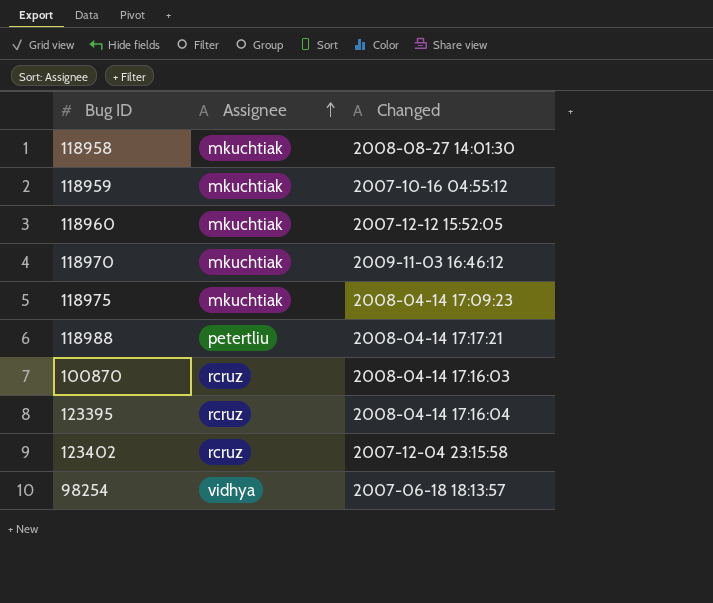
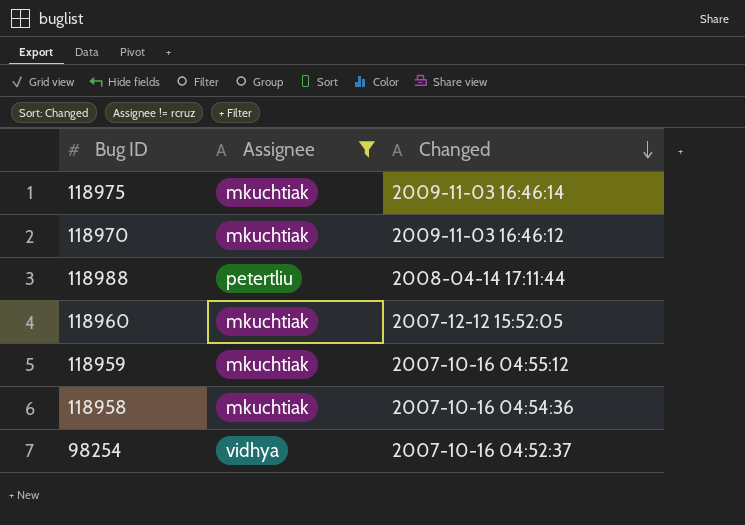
filter: none -> Assignee != rcruz
row order: Assignee ascending -> Changed descending
118975 | Changed: 2008-04-14 17:09:23 -> 2009-11-03 16:46:14
118988 | Changed: 2008-04-14 17:17:21 -> 2008-04-14 17:11:44
118958 | Changed: 2008-08-27 14:01:30 -> 2007-10-16 04:54:36
98254 | Changed: 2007-06-18 18:13:57 -> 2007-10-16 04:52:37

